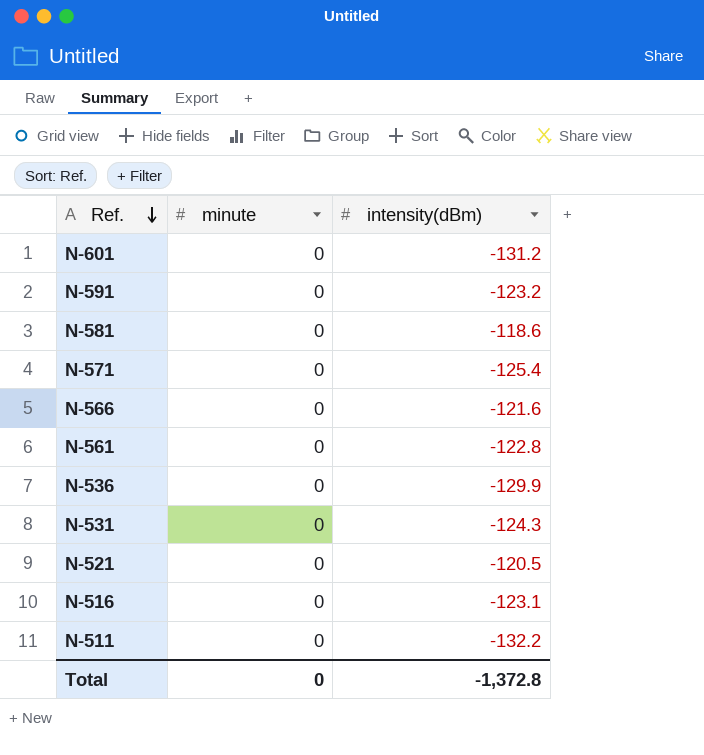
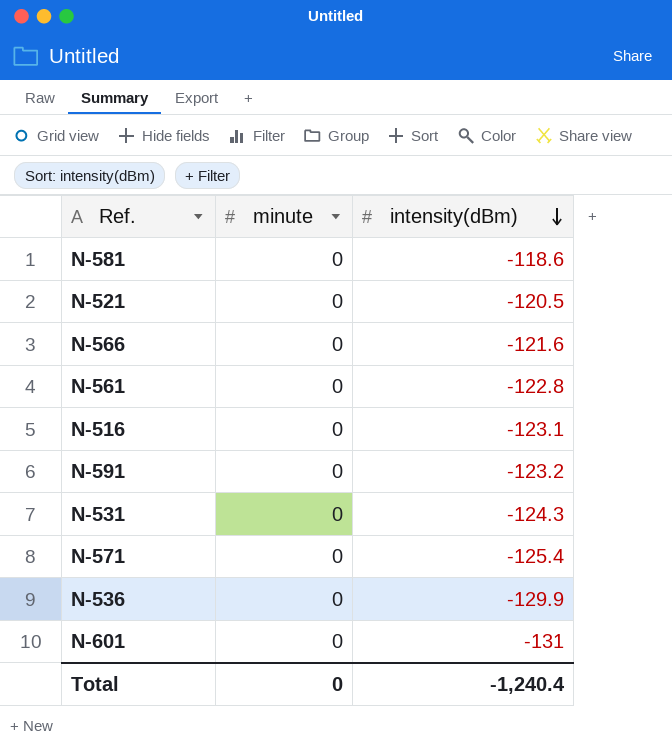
row order: Ref. descending -> intensity(dBm) descending
row N-511: 0 | -132.2 -> none
N-601 | intensity(dBm): -131.2 -> -131
Total | intensity(dBm): -1,372.8 -> -1,240.4

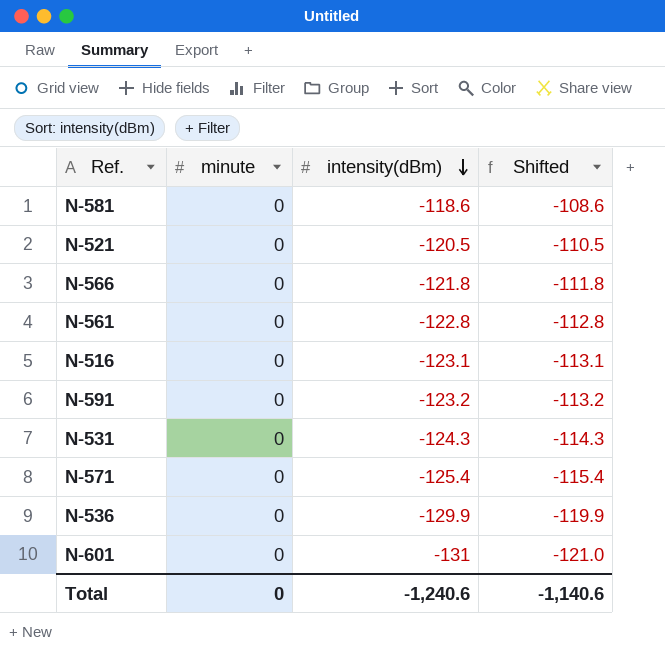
column Shifted | formula: none -> [intensity(dBm)] + 10
N-566 | intensity(dBm): -121.6 -> -121.8
Total | intensity(dBm): -1,240.4 -> -1,240.6

